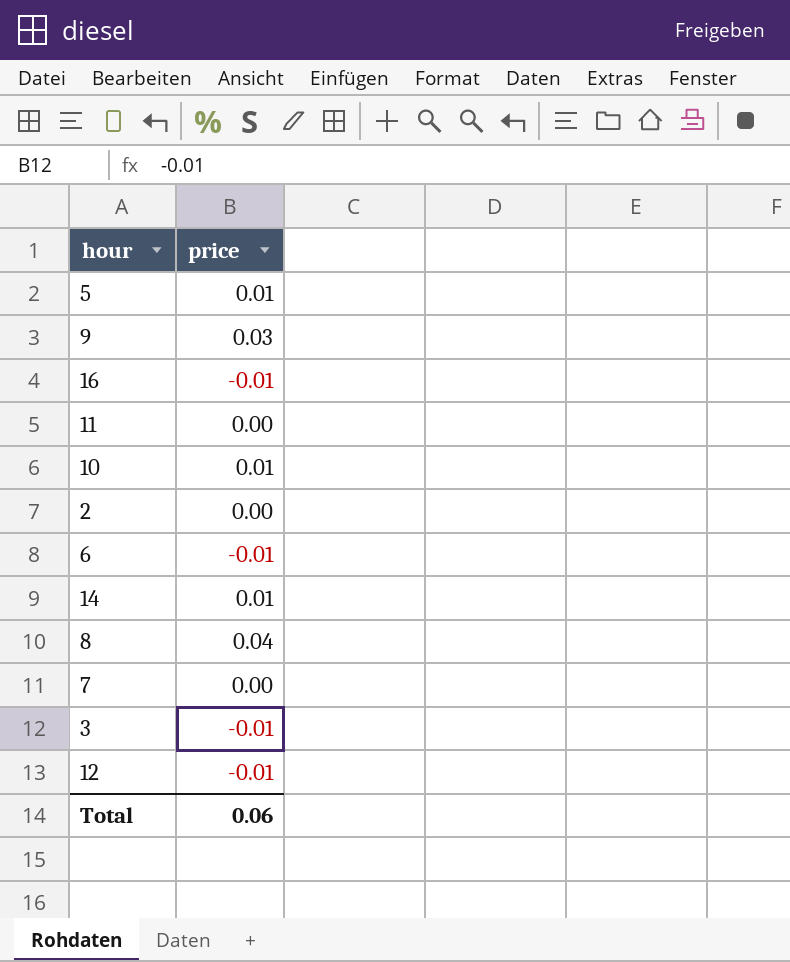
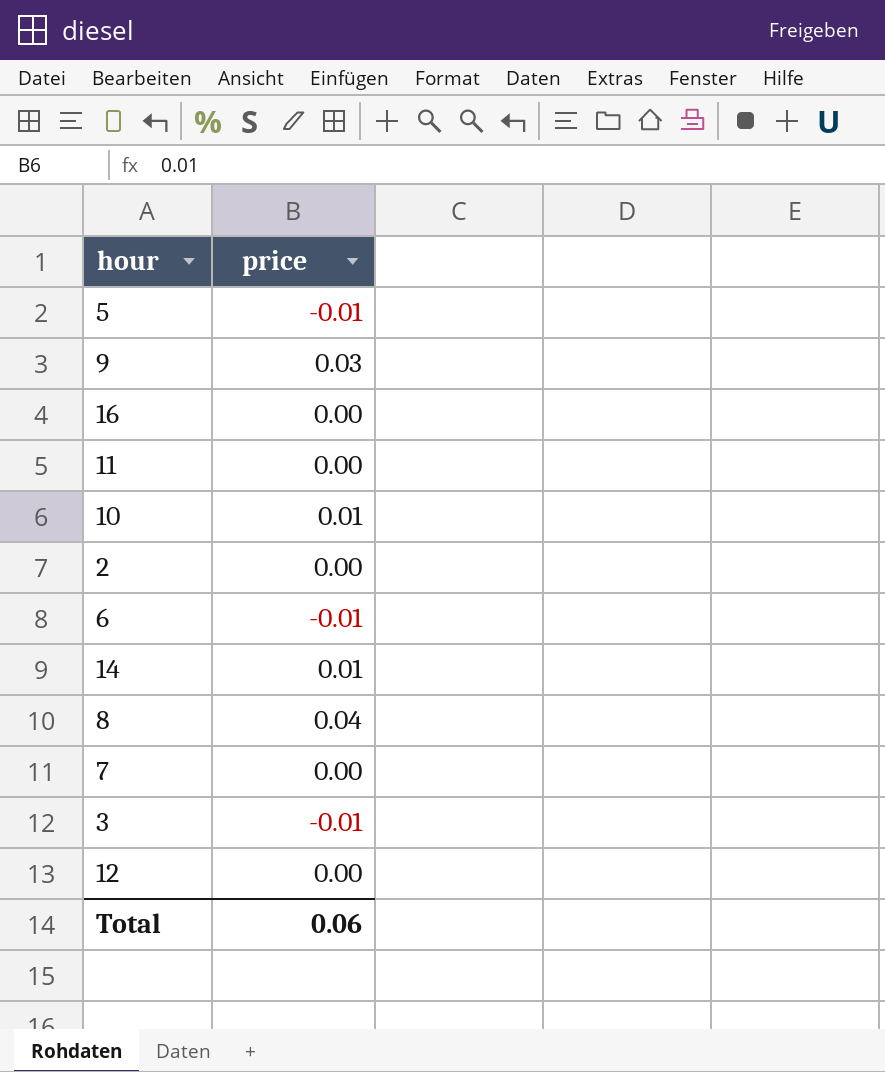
5 | price: 0.01 -> -0.01
16 | price: -0.01 -> 0.00
12 | price: -0.01 -> 0.00

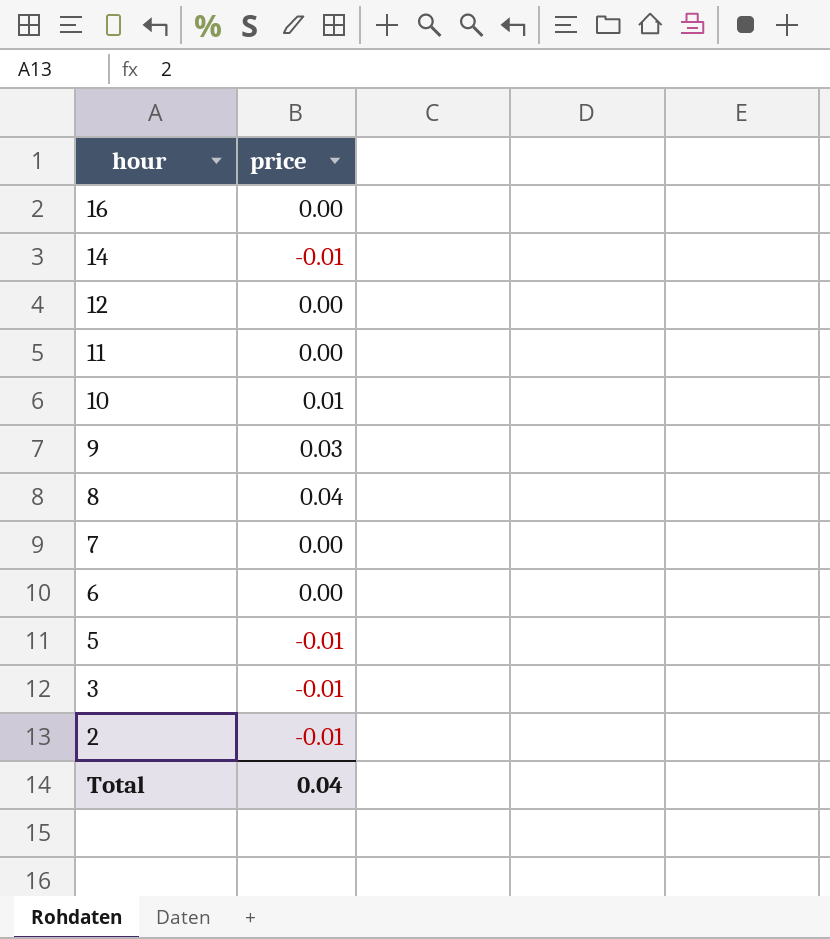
row order: none -> hour descending
14 | price: 0.01 -> -0.01
6 | price: -0.01 -> 0.00
2 | price: 0.00 -> -0.01
Total | price: 0.06 -> 0.04

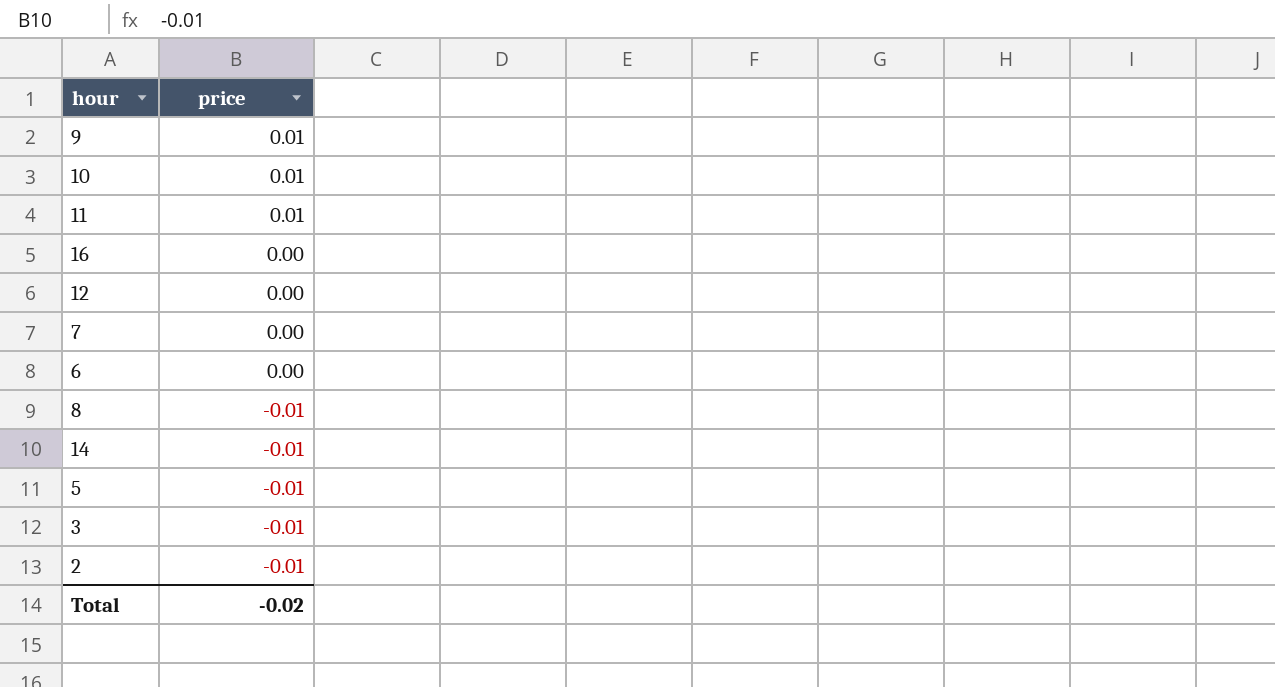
row order: hour descending -> price descending
9 | price: 0.03 -> 0.01
11 | price: 0.00 -> 0.01
8 | price: 0.04 -> -0.01
Total | price: 0.04 -> -0.02

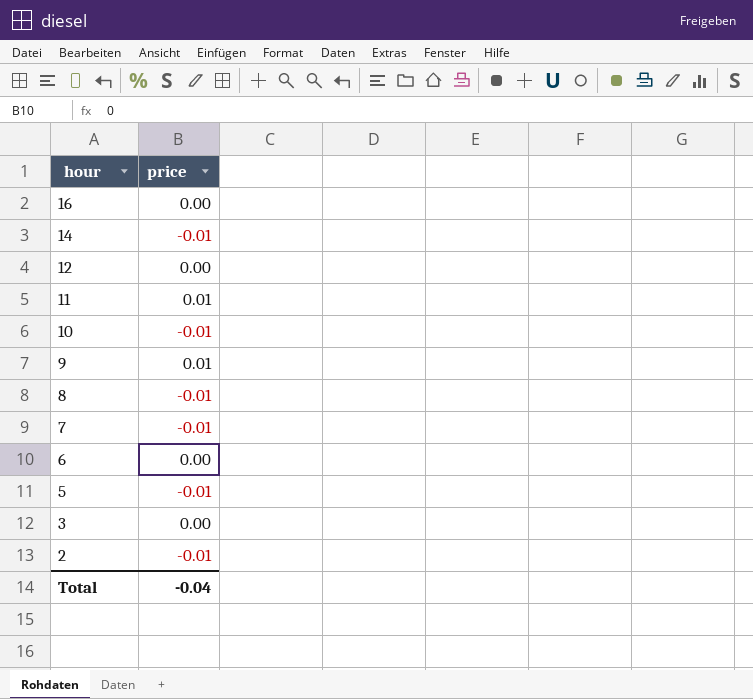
row order: price descending -> hour descending
10 | price: 0.01 -> -0.01
7 | price: 0.00 -> -0.01
3 | price: -0.01 -> 0.00
Total | price: -0.02 -> -0.04

